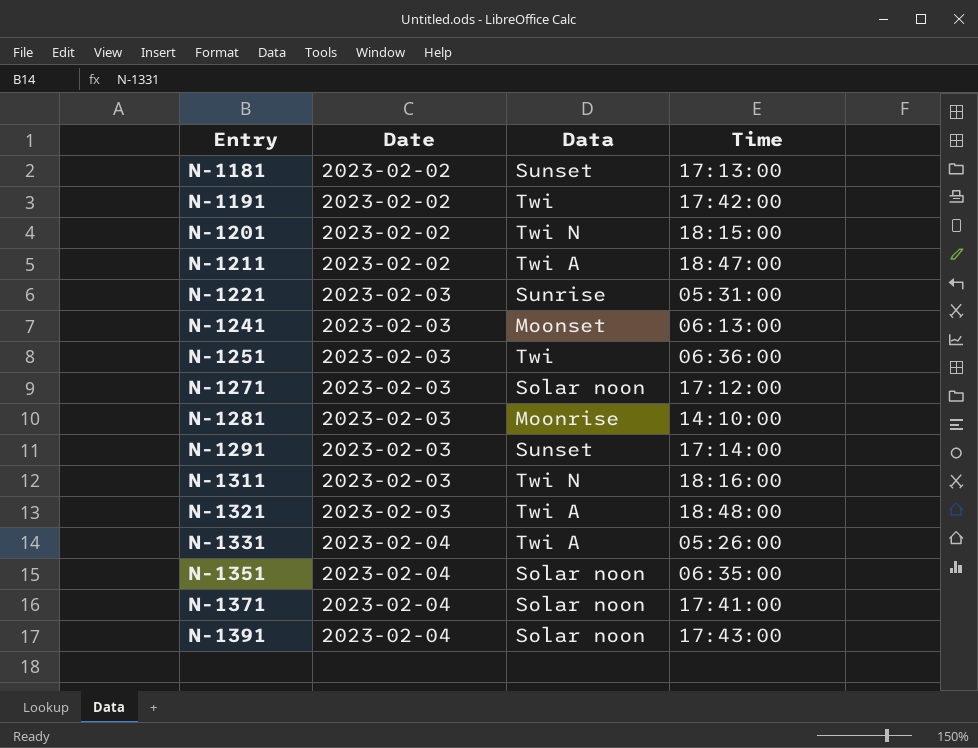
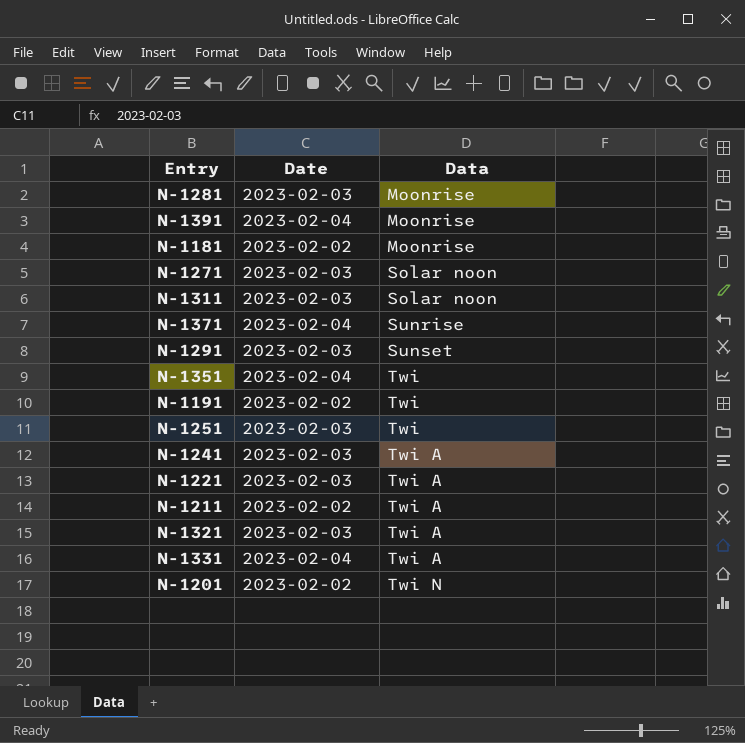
row order: Entry ascending -> Data ascending
column Time | position: 4 -> none
N-1391 | Data: Solar noon -> Moonrise
N-1181 | Data: Sunset -> Moonrise
N-1311 | Data: Twi N -> Solar noon
N-1371 | Data: Solar noon -> Sunrise
N-1351 | Data: Solar noon -> Twi
N-1241 | Data: Moonset -> Twi A
N-1221 | Data: Sunrise -> Twi A

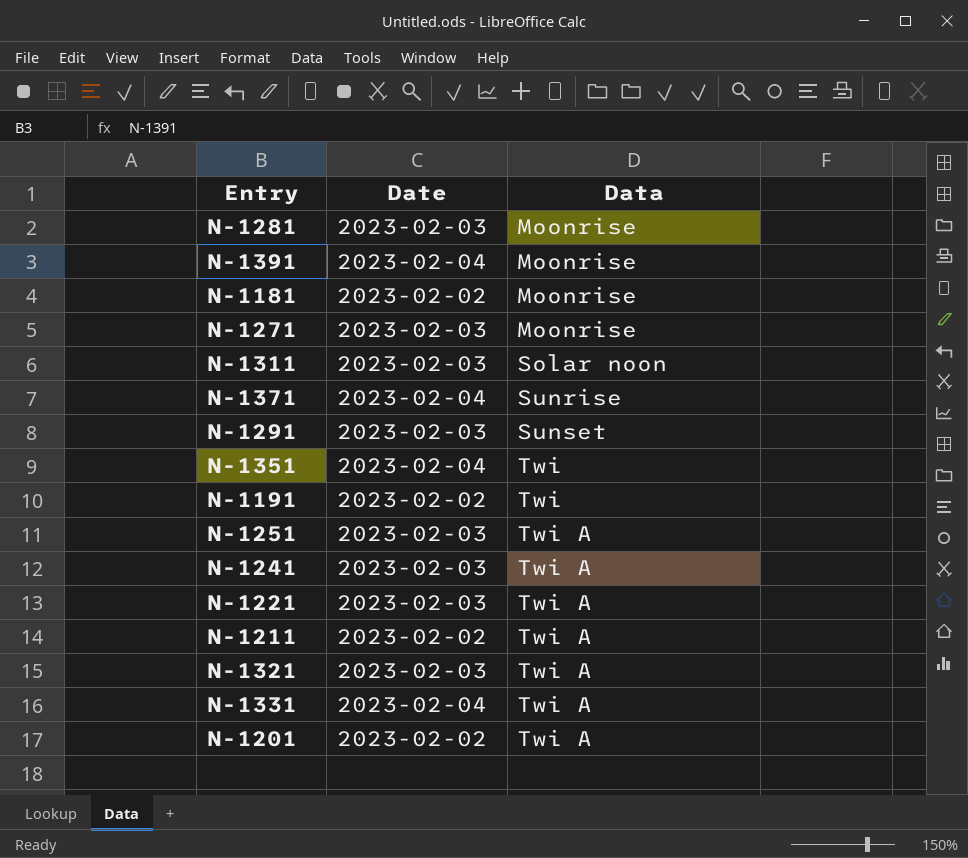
N-1271 | Data: Solar noon -> Moonrise
N-1251 | Data: Twi -> Twi A
N-1201 | Data: Twi N -> Twi A

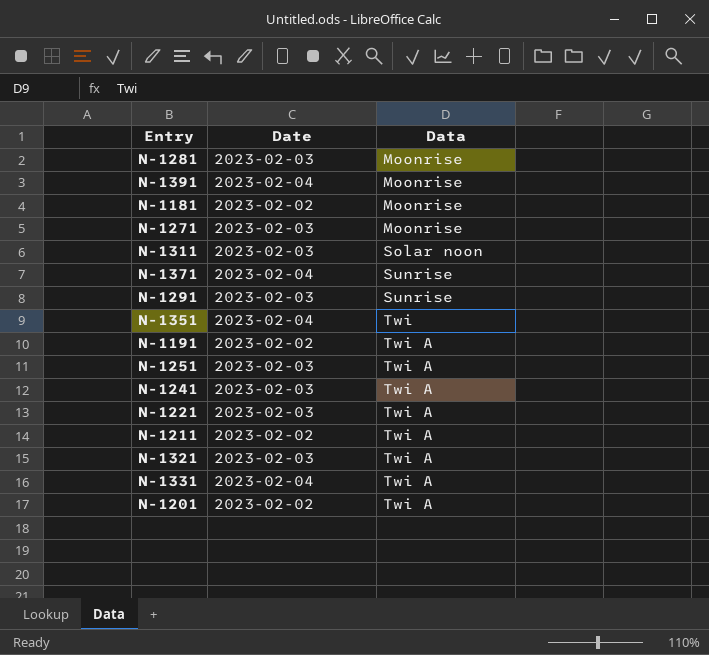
N-1291 | Data: Sunset -> Sunrise
N-1191 | Data: Twi -> Twi A

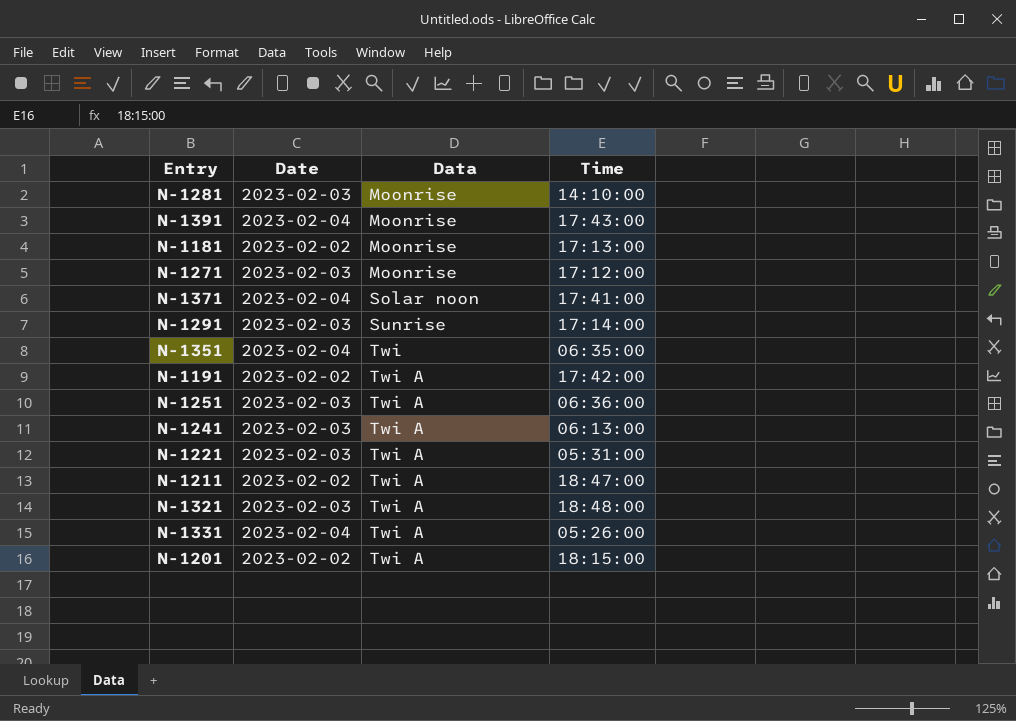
column Time | position: none -> 4
row N-1311: 2023-02-03 | Solar noon -> none
N-1371 | Data: Sunrise -> Solar noon

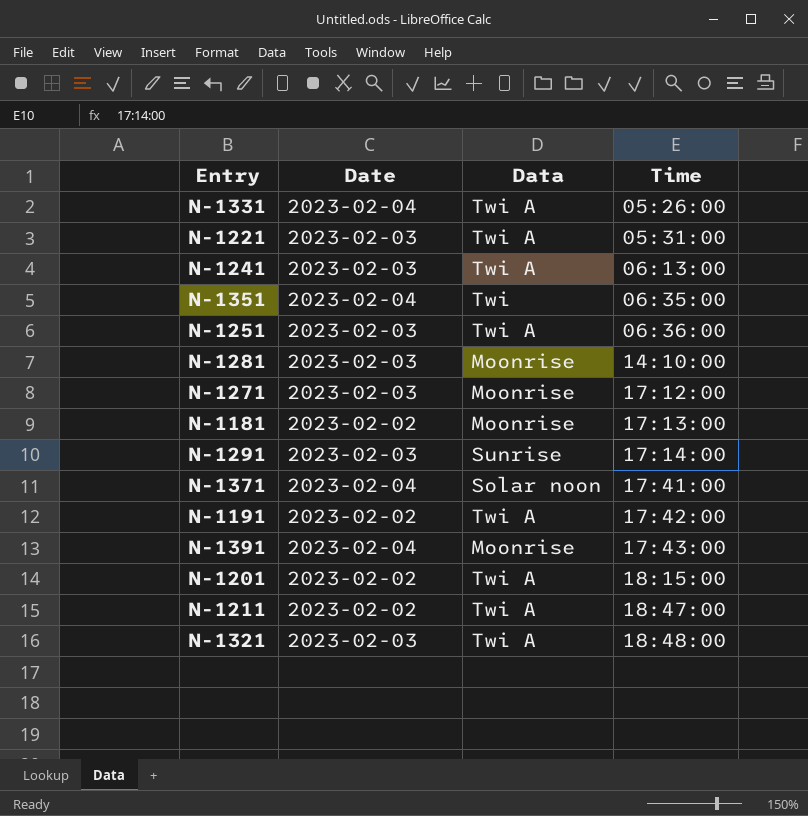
row order: Data ascending -> Time ascending

